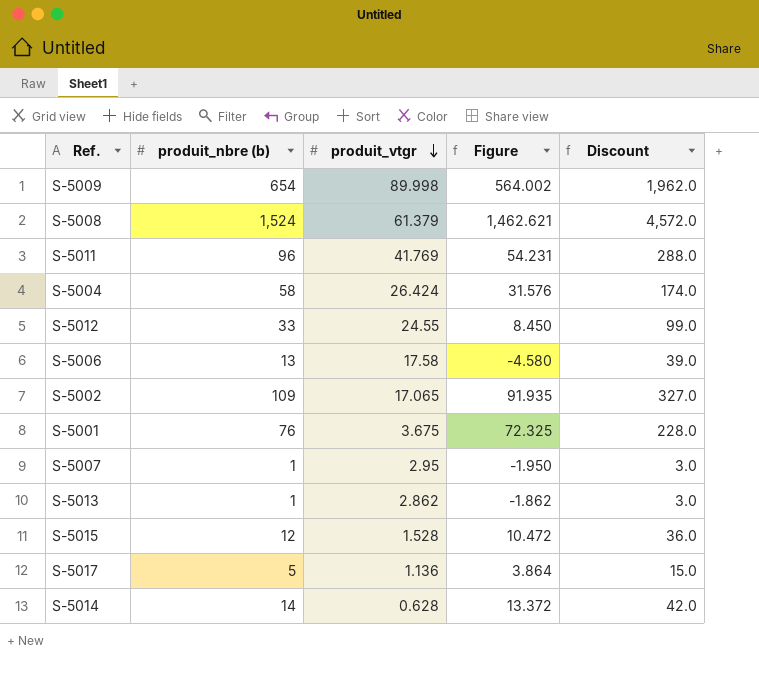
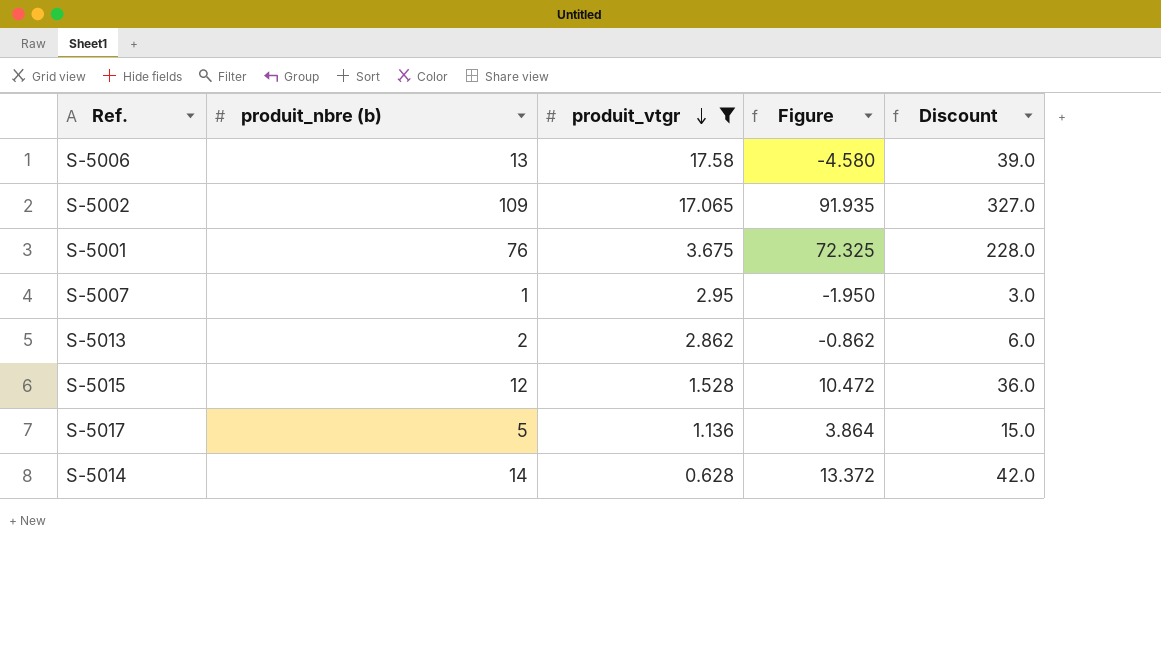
filter: none -> produit_vtgr <= 17.58
S-5013 | produit_nbre (b): 1 -> 2
S-5013 | Figure: -1.862 -> -0.862
S-5013 | Discount: 3.0 -> 6.0

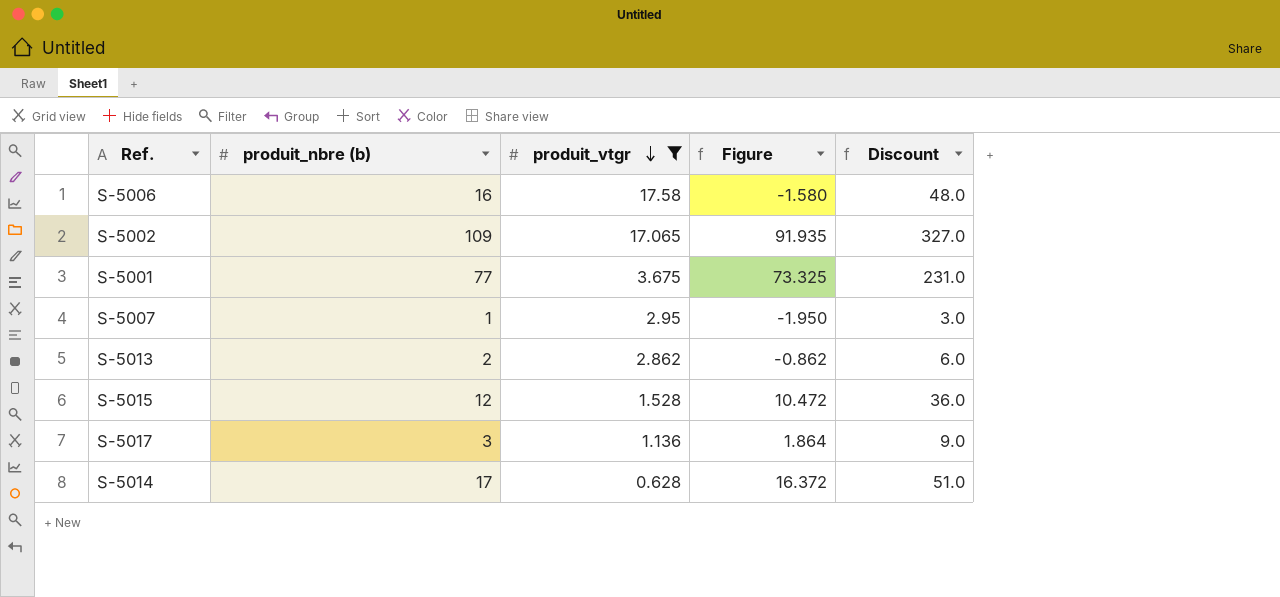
S-5006 | produit_nbre (b): 13 -> 16
S-5006 | Figure: -4.580 -> -1.580
S-5006 | Discount: 39.0 -> 48.0
S-5001 | produit_nbre (b): 76 -> 77
S-5001 | Figure: 72.325 -> 73.325
S-5001 | Discount: 228.0 -> 231.0
S-5017 | produit_nbre (b): 5 -> 3
S-5017 | Figure: 3.864 -> 1.864
S-5017 | Discount: 15.0 -> 9.0
S-5014 | produit_nbre (b): 14 -> 17
S-5014 | Figure: 13.372 -> 16.372
S-5014 | Discount: 42.0 -> 51.0

